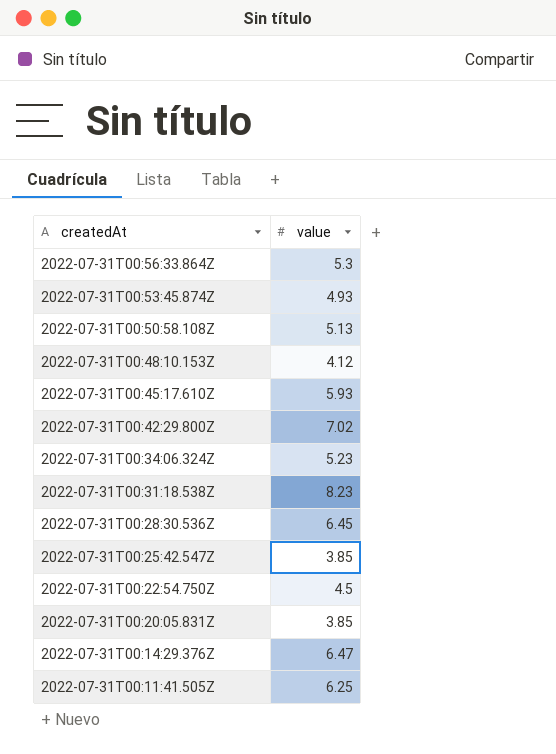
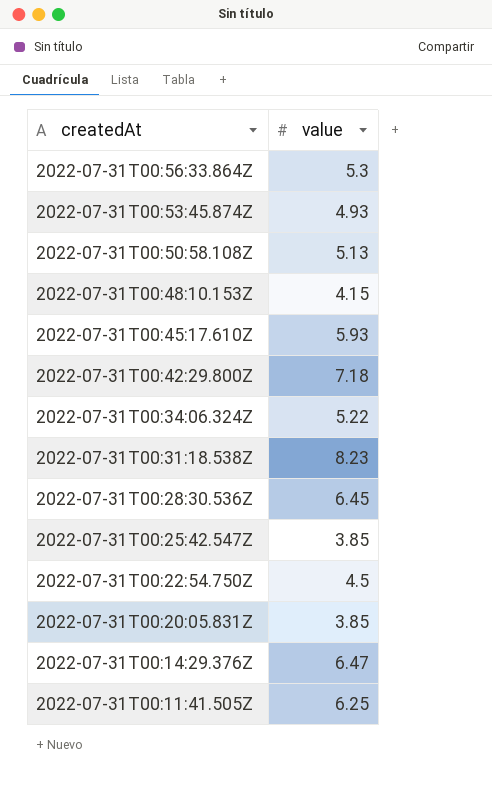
2022-07-31T00:48:10.153Z | value: 4.12 -> 4.15
2022-07-31T00:42:29.800Z | value: 7.02 -> 7.18
2022-07-31T00:34:06.324Z | value: 5.23 -> 5.22

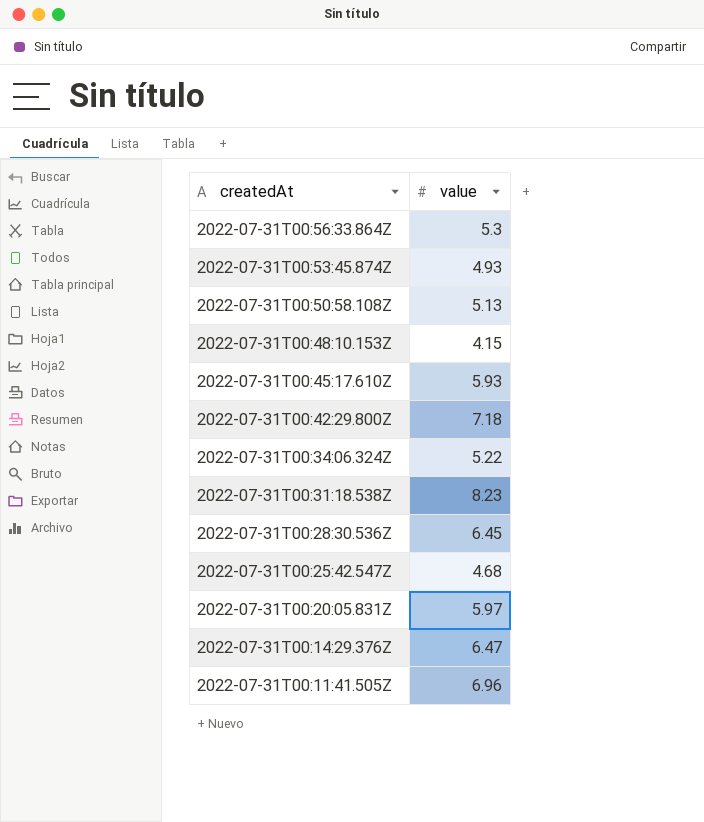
row 2022-07-31T00:22:54.750Z: 4.5 -> none
2022-07-31T00:25:42.547Z | value: 3.85 -> 4.68
2022-07-31T00:20:05.831Z | value: 3.85 -> 5.97
2022-07-31T00:11:41.505Z | value: 6.25 -> 6.96

